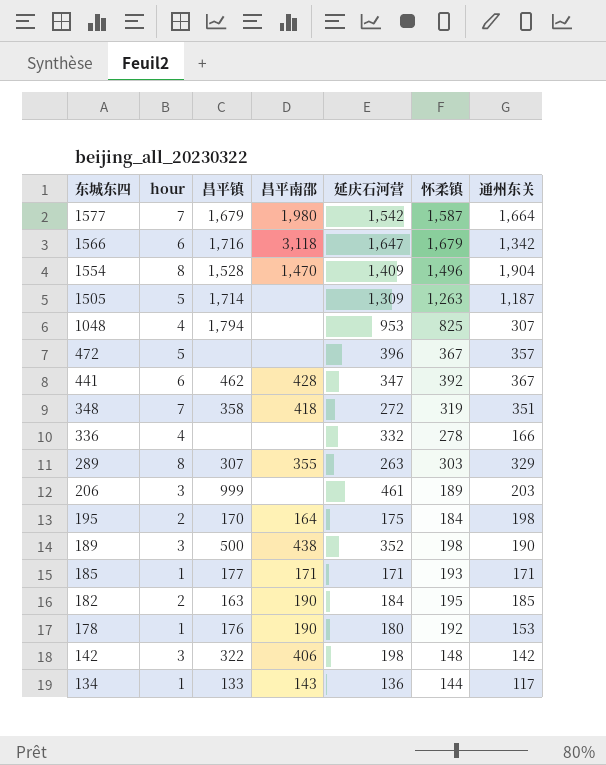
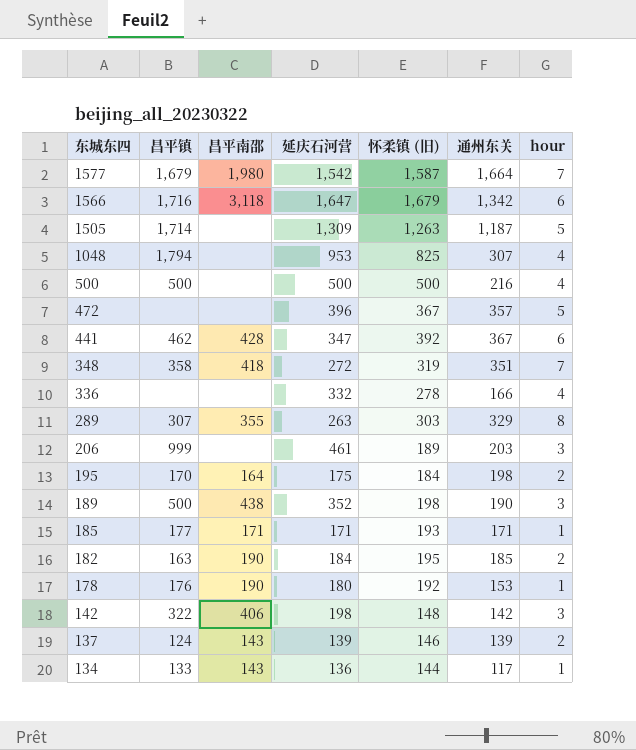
column name: 怀柔镇 -> 怀柔镇 (旧)
column hour | position: 2 -> 7
row 1554: 8 | 1,528 | 1,470 | 1,409 | 1,496 | 1,904 -> none
row 500: none -> 500 | none | 500 | 500 | 216 | 4
row 137: none -> 124 | 143 | 139 | 146 | 139 | 2

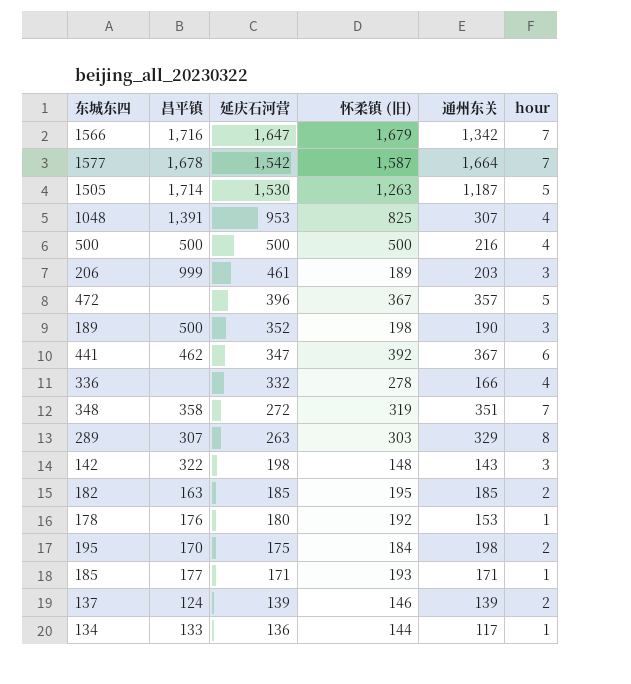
row order: 东城东四 descending -> 延庆石河营 descending
column 昌平南邵 | position: 3 -> none
1566 | hour: 6 -> 7
1577 | 昌平镇: 1,679 -> 1,678
1505 | 延庆石河营: 1,309 -> 1,530
1048 | 昌平镇: 1,794 -> 1,391
142 | 通州东关: 142 -> 143
182 | 延庆石河营: 184 -> 185

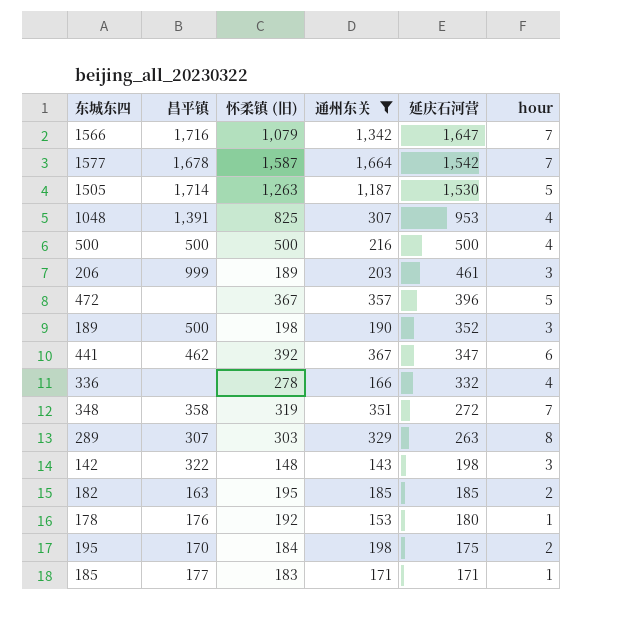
filter: none -> 通州东关 >= 143
column 延庆石河营 | position: 3 -> 5
1566 | 怀柔镇 (旧): 1,679 -> 1,079
185 | 怀柔镇 (旧): 193 -> 183

